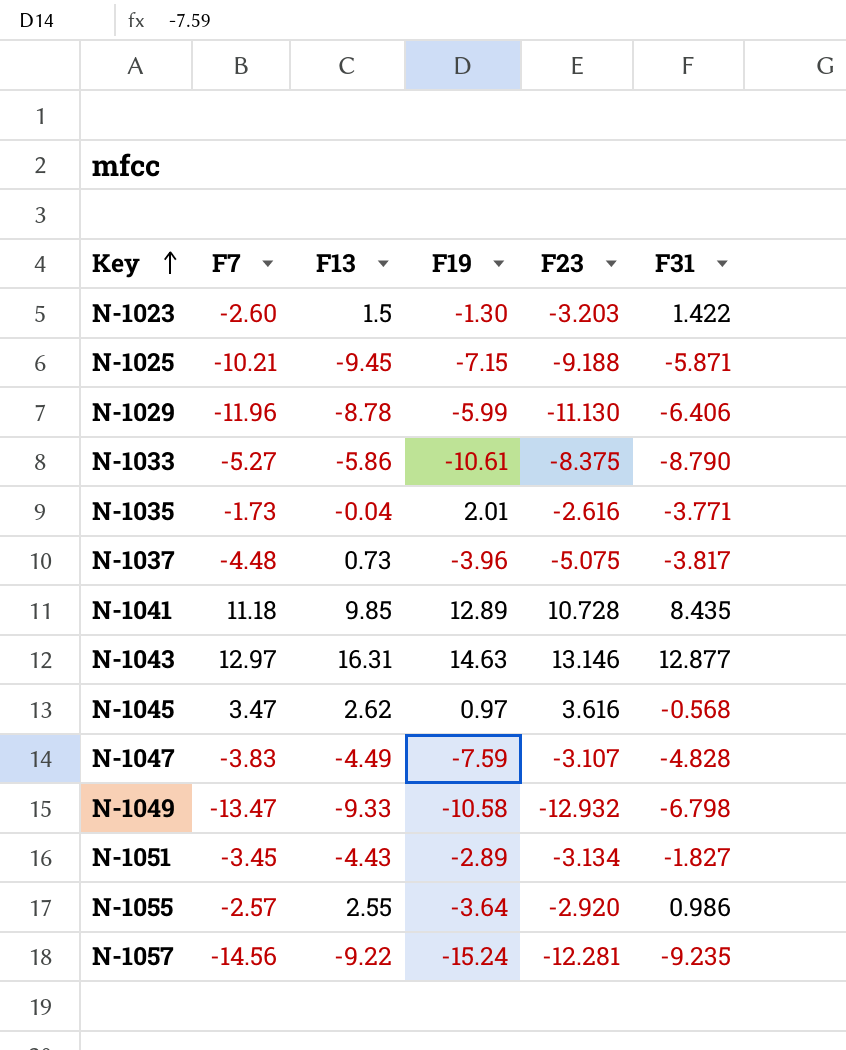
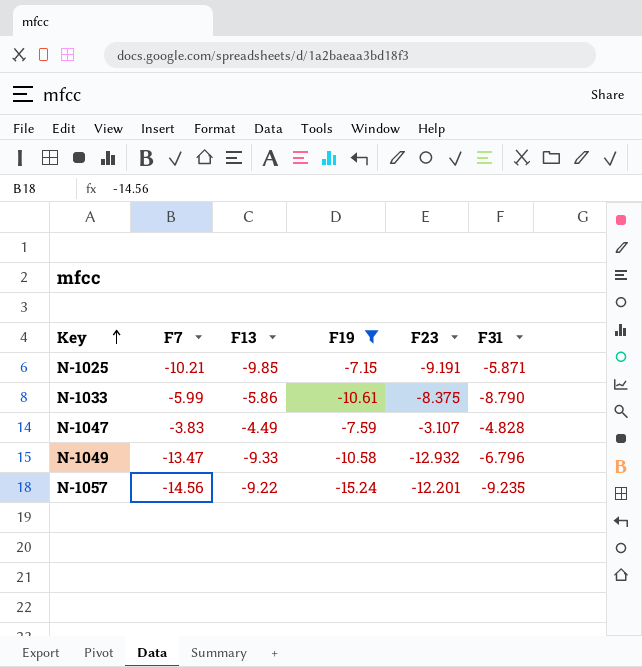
filter: none -> F19 <= -7.15
N-1025 | F13: -9.45 -> -9.85
N-1025 | F23: -9.188 -> -9.191
N-1033 | F7: -5.27 -> -5.99
N-1049 | F31: -6.798 -> -6.796
N-1057 | F23: -12.281 -> -12.201

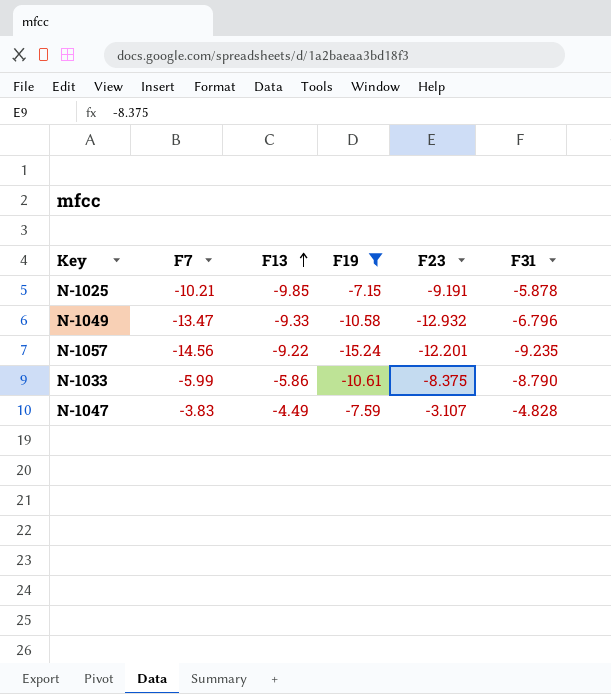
row order: Key ascending -> F13 ascending
N-1025 | F31: -5.871 -> -5.878

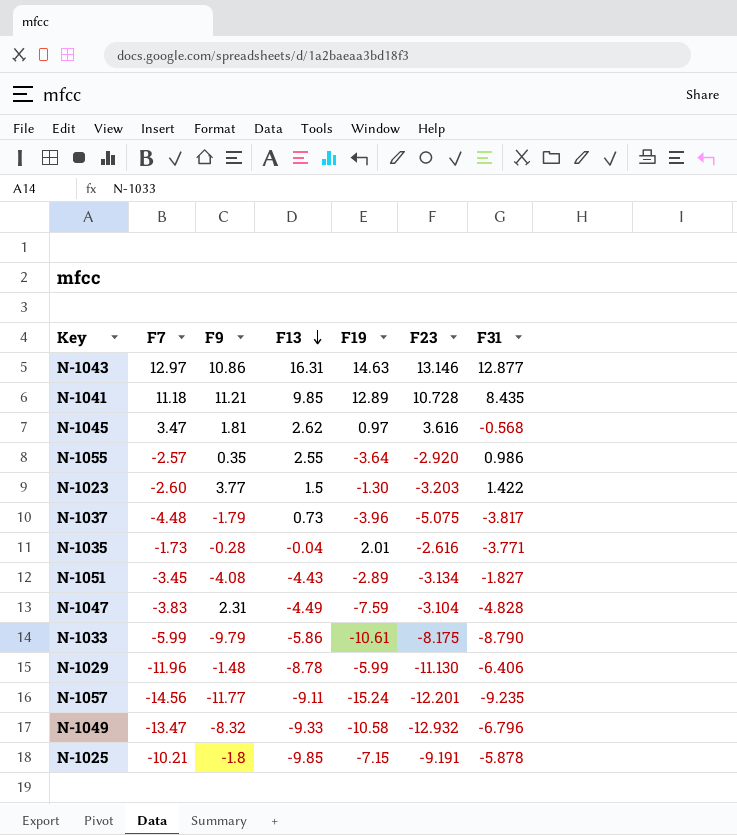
filter: F19 <= -7.15 -> none
row order: F13 ascending -> F13 descending
column F9 | position: none -> 3
N-1047 | F23: -3.107 -> -3.104
N-1033 | F23: -8.375 -> -8.175
N-1057 | F13: -9.22 -> -9.11

